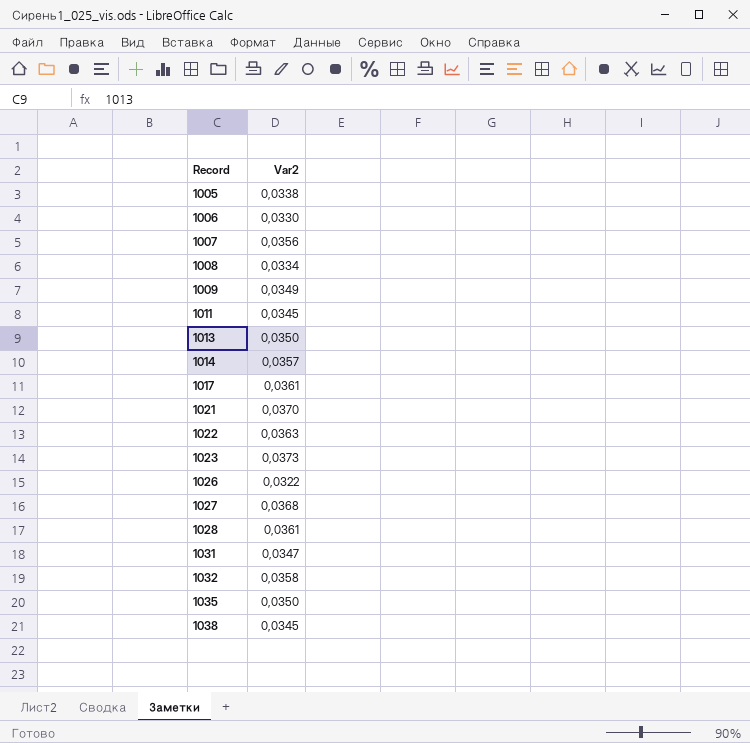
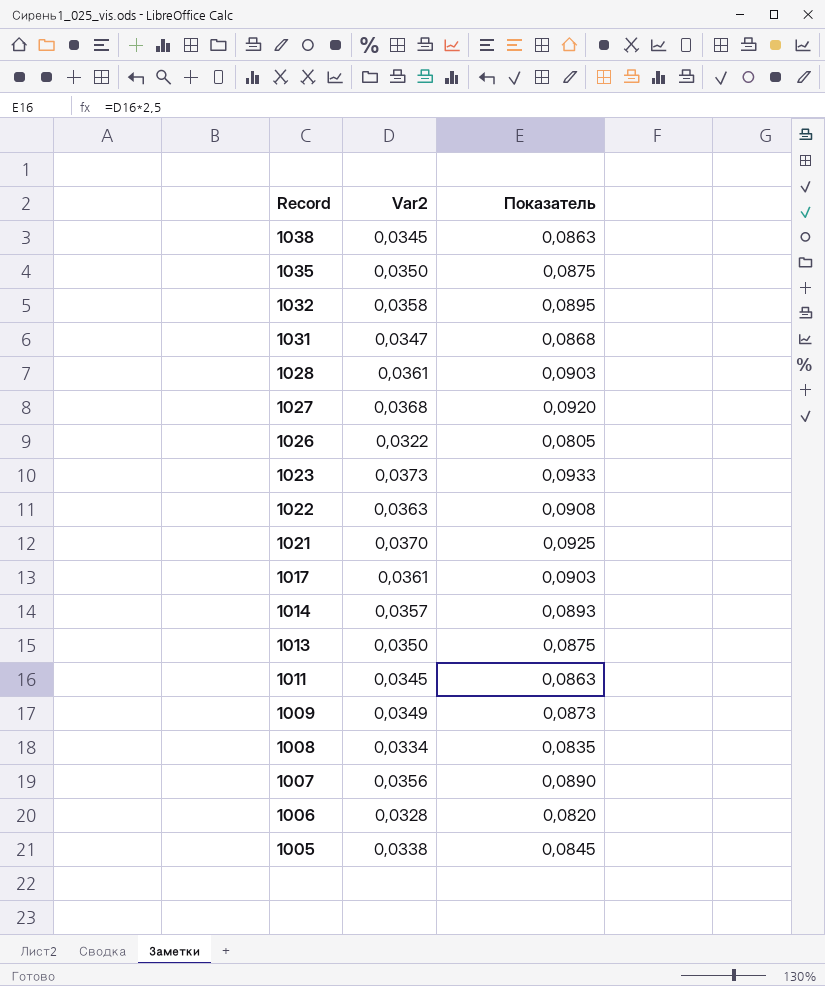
row order: Record ascending -> Record descending
column Показатель | formula: none -> [Var2] * 2,5
1006 | Var2: 0,0330 -> 0,0328

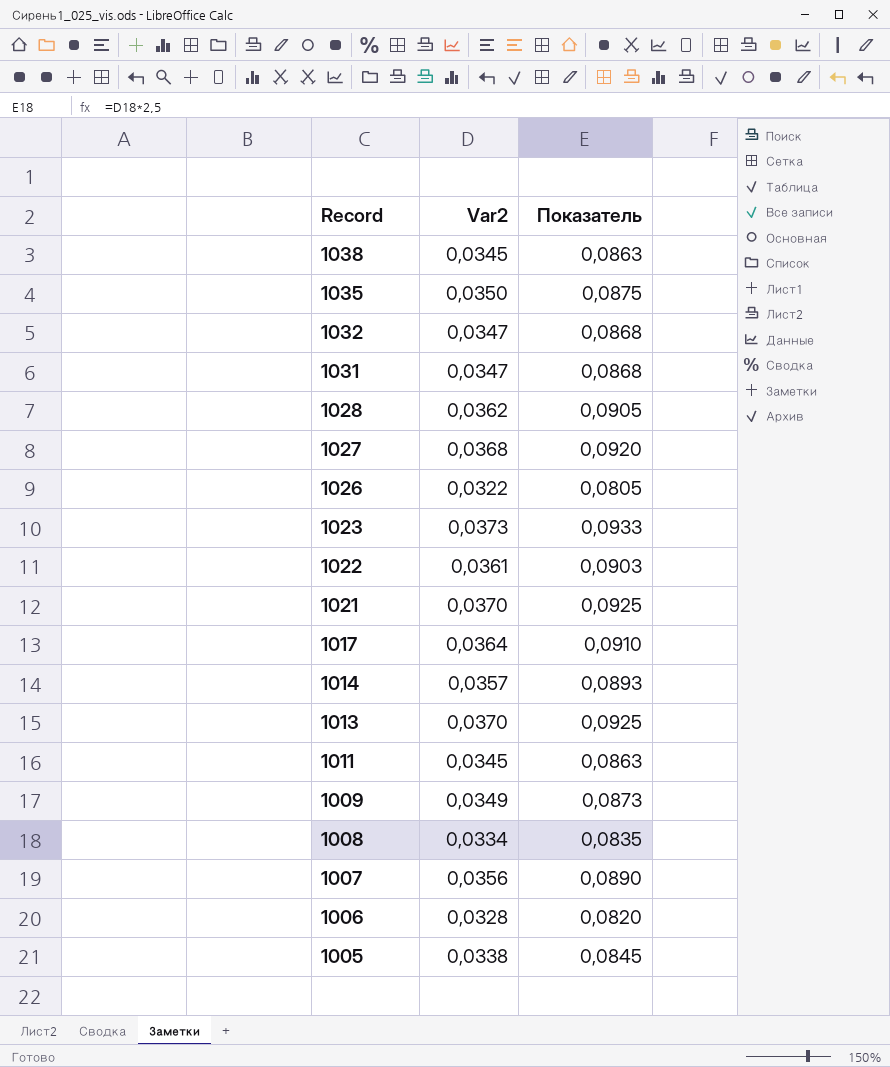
1032 | Var2: 0,0358 -> 0,0347
1032 | Показатель: 0,0895 -> 0,0868
1028 | Var2: 0,0361 -> 0,0362
1028 | Показатель: 0,0903 -> 0,0905
1022 | Var2: 0,0363 -> 0,0361
1022 | Показатель: 0,0908 -> 0,0903
1017 | Var2: 0,0361 -> 0,0364
1017 | Показатель: 0,0903 -> 0,0910
1013 | Var2: 0,0350 -> 0,0370
1013 | Показатель: 0,0875 -> 0,0925

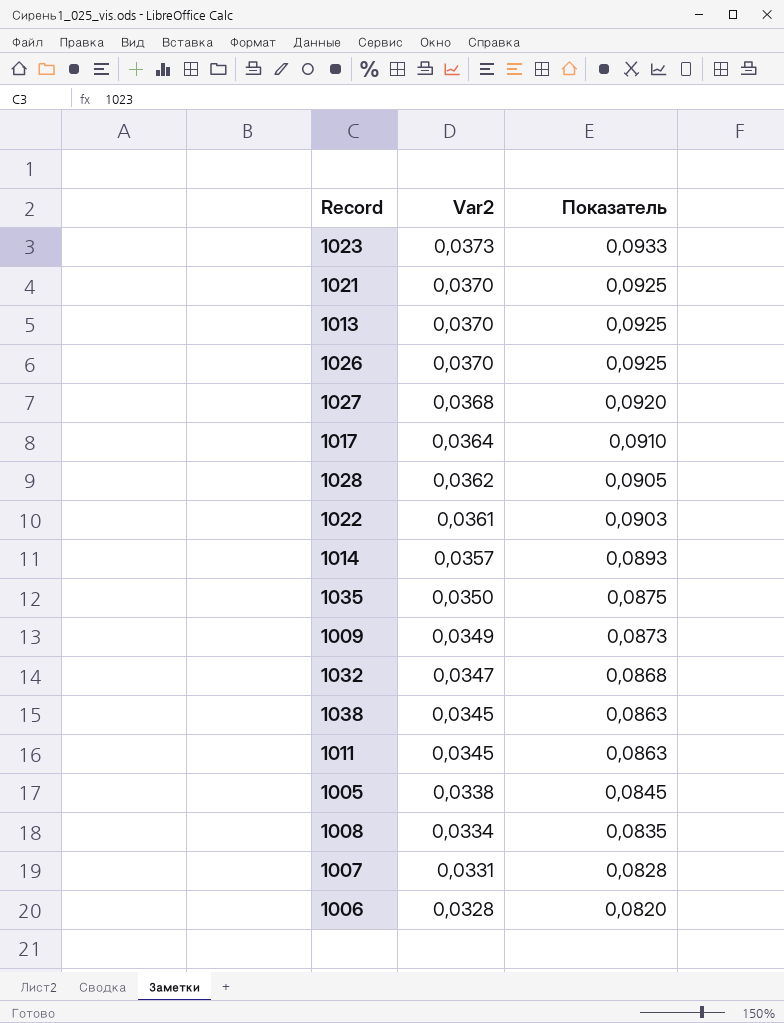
row order: Record descending -> Var2 descending
row 1031: 0,0347 | 0,0868 -> none
1026 | Var2: 0,0322 -> 0,0370
1026 | Показатель: 0,0805 -> 0,0925
1007 | Var2: 0,0356 -> 0,0331
1007 | Показатель: 0,0890 -> 0,0828

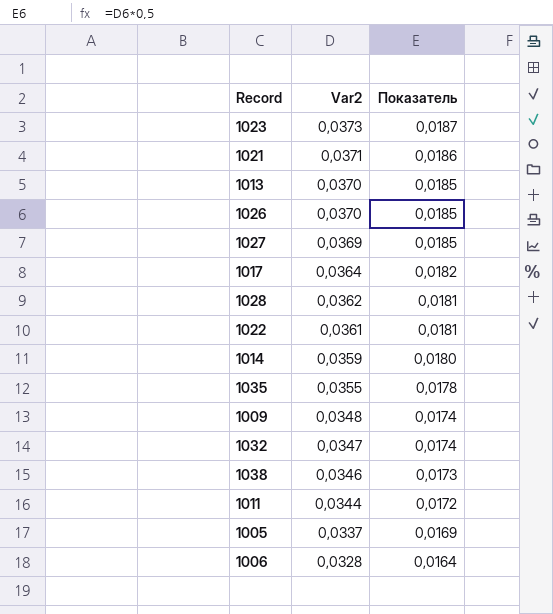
column Показатель | formula: [Var2] * 2,5 -> [Var2] * 0,5
row 1008: 0,0334 | 0,0835 -> none
row 1007: 0,0331 | 0,0828 -> none
1021 | Var2: 0,0370 -> 0,0371
1027 | Var2: 0,0368 -> 0,0369
1014 | Var2: 0,0357 -> 0,0359
1035 | Var2: 0,0350 -> 0,0355
1009 | Var2: 0,0349 -> 0,0348
1038 | Var2: 0,0345 -> 0,0346
1011 | Var2: 0,0345 -> 0,0344
1005 | Var2: 0,0338 -> 0,0337

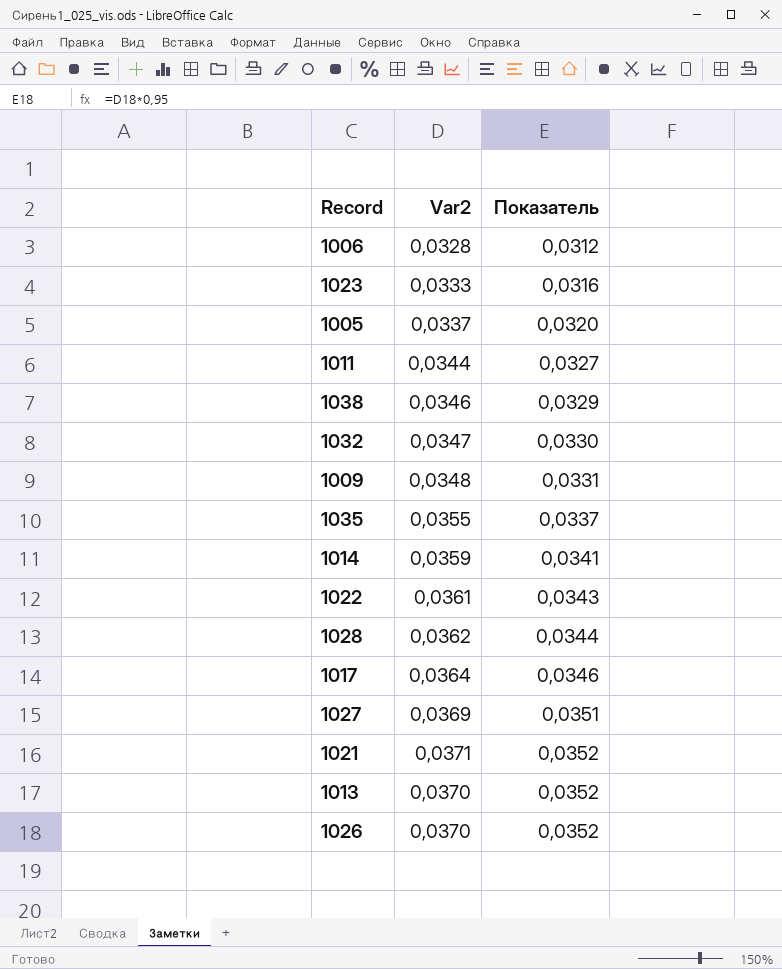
row order: Var2 descending -> Показатель ascending
column Показатель | formula: [Var2] * 0,5 -> [Var2] * 0,95
1023 | Var2: 0,0373 -> 0,0333

